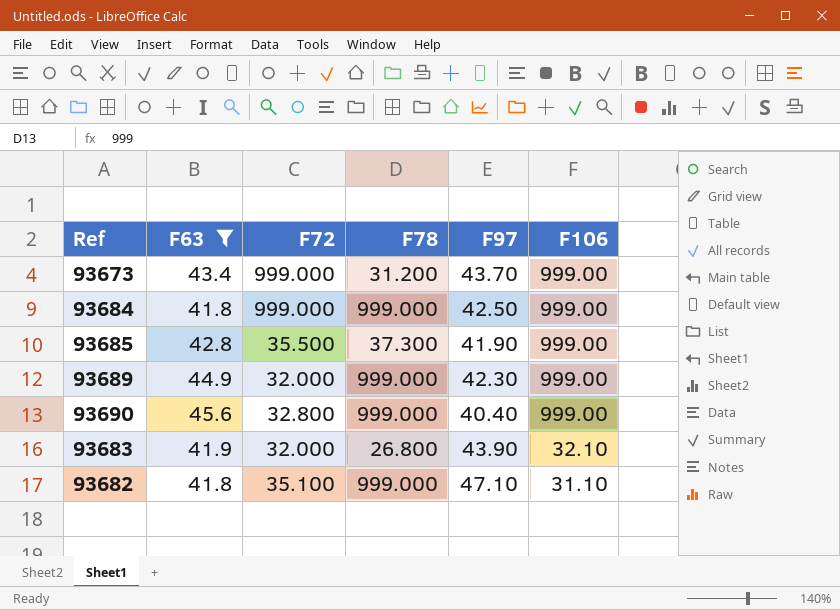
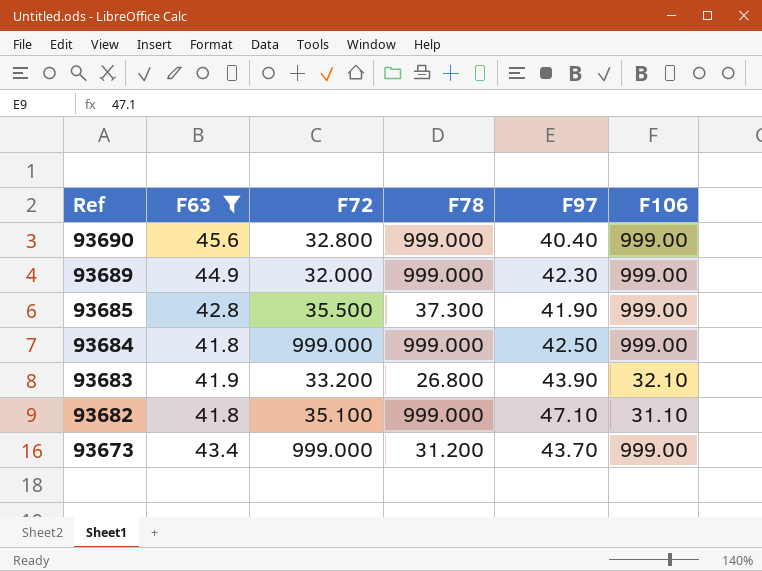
row order: F106 descending -> Ref descending
93683 | F72: 32.000 -> 33.200

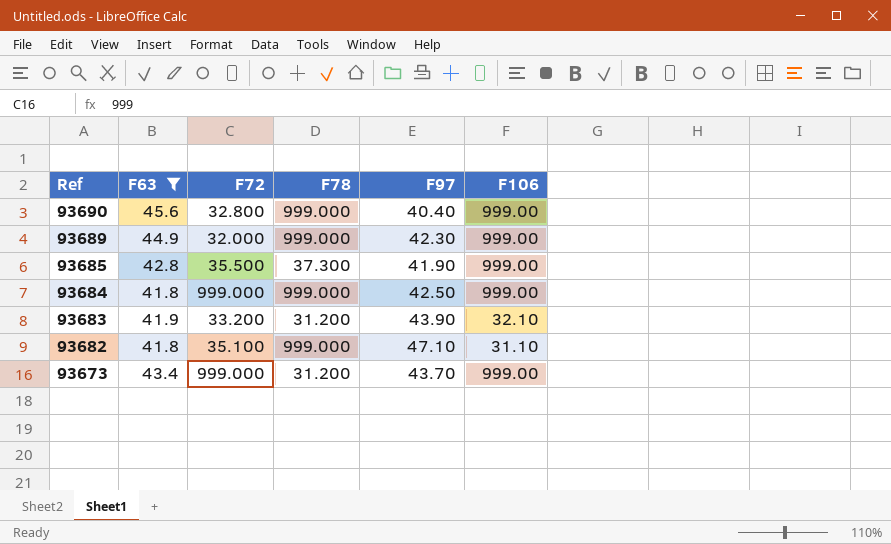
93683 | F78: 26.800 -> 31.200

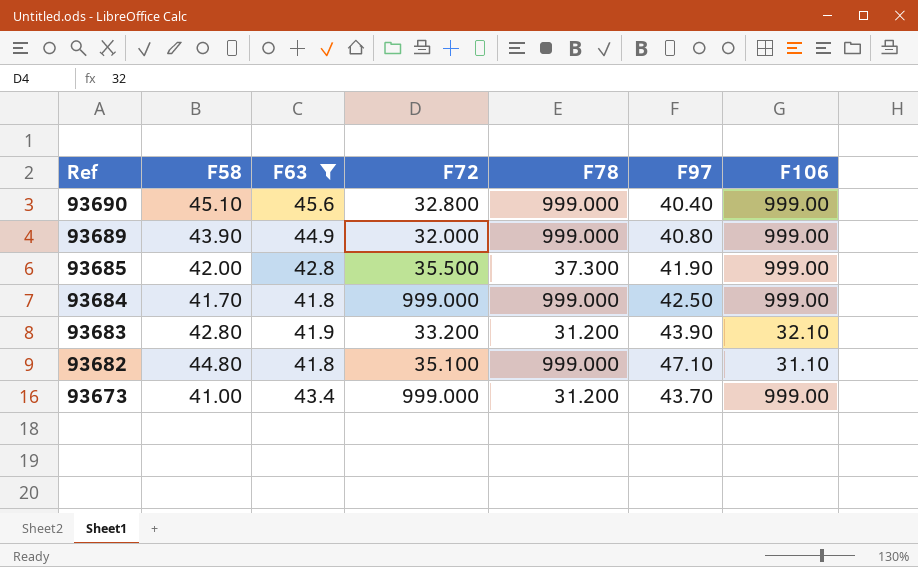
column F58 | position: none -> 2
93689 | F97: 42.30 -> 40.80

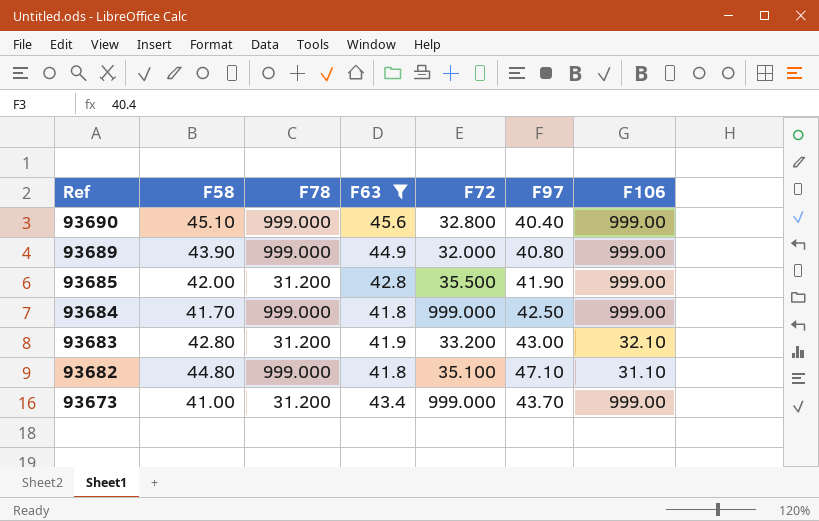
column F78 | position: 5 -> 3
93685 | F78: 37.300 -> 31.200
93683 | F97: 43.90 -> 43.00

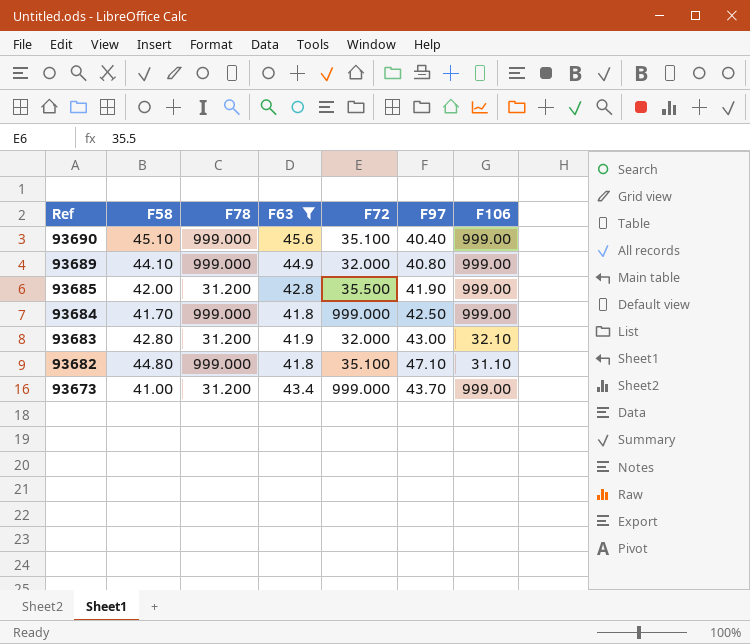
93690 | F72: 32.800 -> 35.100
93689 | F58: 43.90 -> 44.10
93683 | F72: 33.200 -> 32.000

